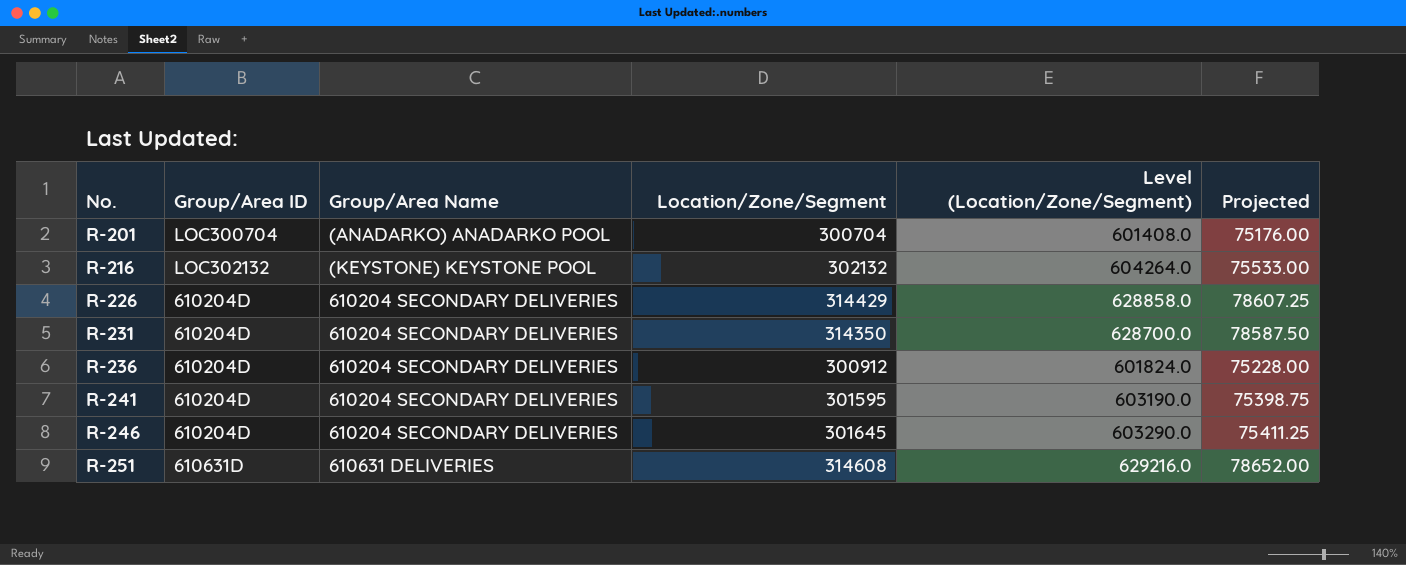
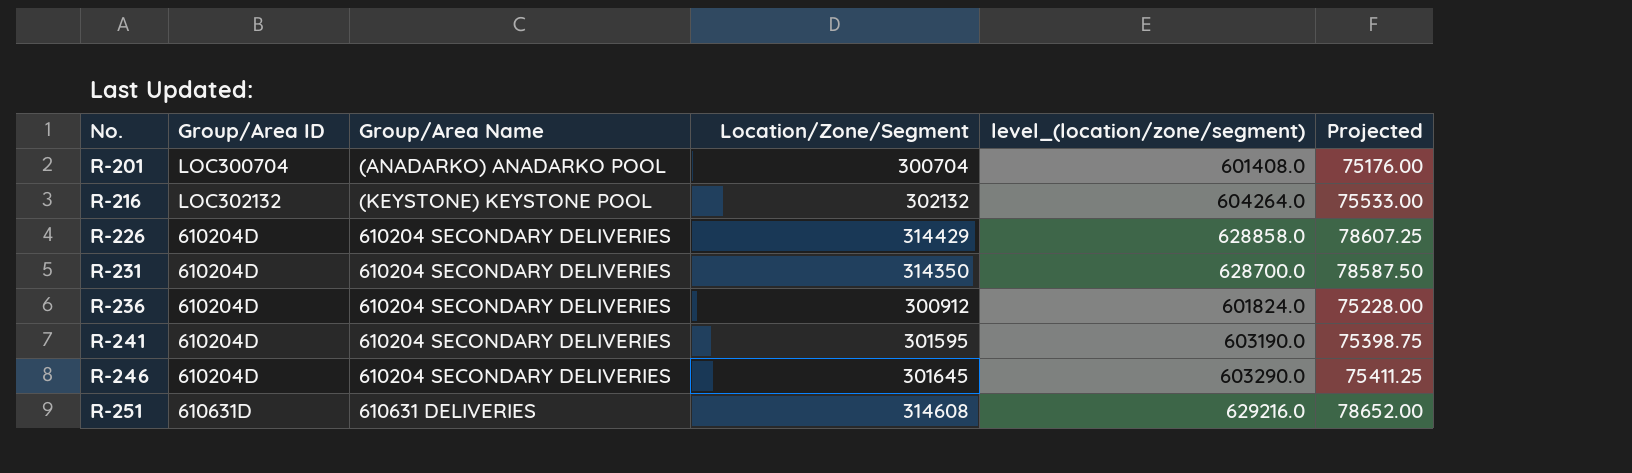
column name: Level (Location/Zone/Segment) -> level_(location/zone/segment)

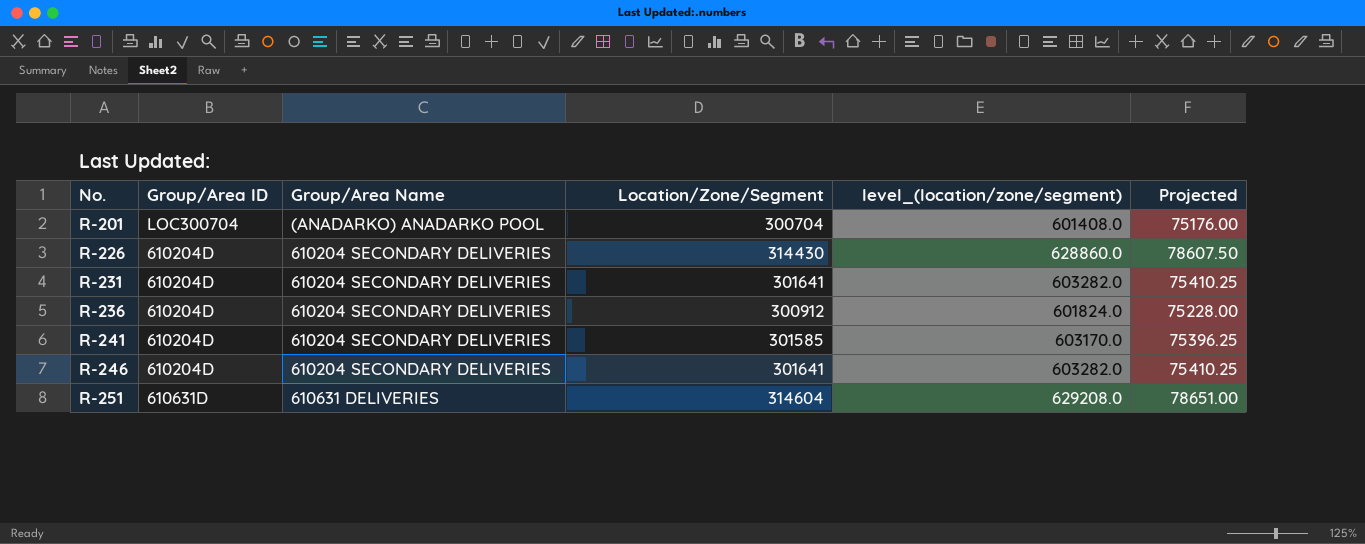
row R-216: LOC302132 | (KEYSTONE) KEYSTONE POOL | 302132 | 604264.0 | 75533.00 -> none
R-226 | Location/Zone/Segment: 314429 -> 314430
R-226 | level_(location/zone/segment): 628858.0 -> 628860.0
R-226 | Projected: 78607.25 -> 78607.50
R-231 | Location/Zone/Segment: 314350 -> 301641
R-231 | level_(location/zone/segment): 628700.0 -> 603282.0
R-231 | Projected: 78587.50 -> 75410.25
R-241 | Location/Zone/Segment: 301595 -> 301585
R-241 | level_(location/zone/segment): 603190.0 -> 603170.0
R-241 | Projected: 75398.75 -> 75396.25
R-246 | Location/Zone/Segment: 301645 -> 301641
R-246 | level_(location/zone/segment): 603290.0 -> 603282.0
R-246 | Projected: 75411.25 -> 75410.25
R-251 | Location/Zone/Segment: 314608 -> 314604
R-251 | level_(location/zone/segment): 629216.0 -> 629208.0
R-251 | Projected: 78652.00 -> 78651.00

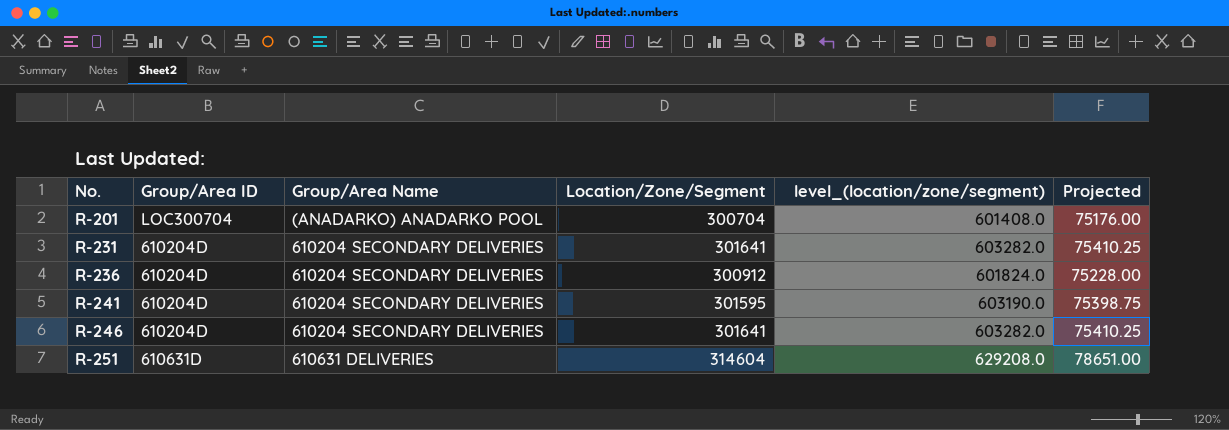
row R-226: 610204D | 610204 SECONDARY DELIVERIES | 314430 | 628860.0 | 78607.50 -> none
R-241 | Location/Zone/Segment: 301585 -> 301595
R-241 | level_(location/zone/segment): 603170.0 -> 603190.0
R-241 | Projected: 75396.25 -> 75398.75

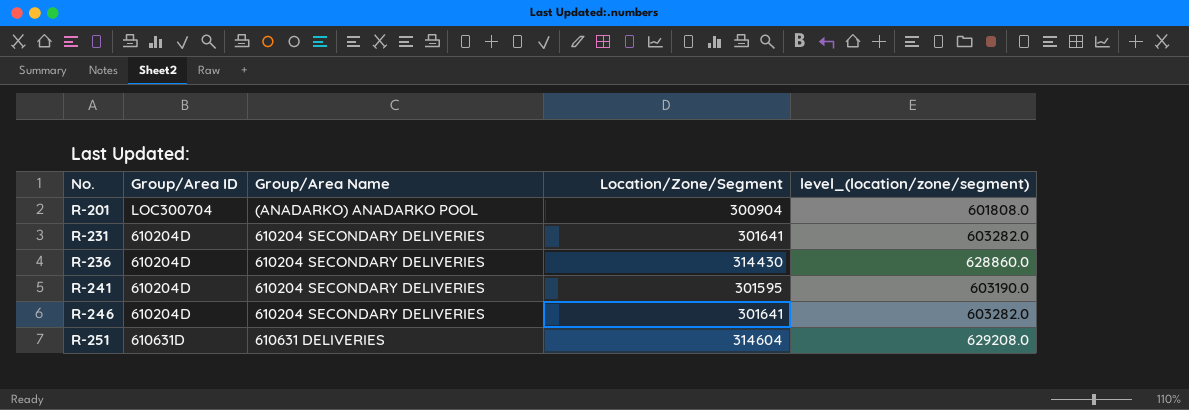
column Projected | formula: [Location/Zone/Segment] * 0.25 -> none
R-201 | Location/Zone/Segment: 300704 -> 300904
R-201 | level_(location/zone/segment): 601408.0 -> 601808.0
R-236 | Location/Zone/Segment: 300912 -> 314430
R-236 | level_(location/zone/segment): 601824.0 -> 628860.0

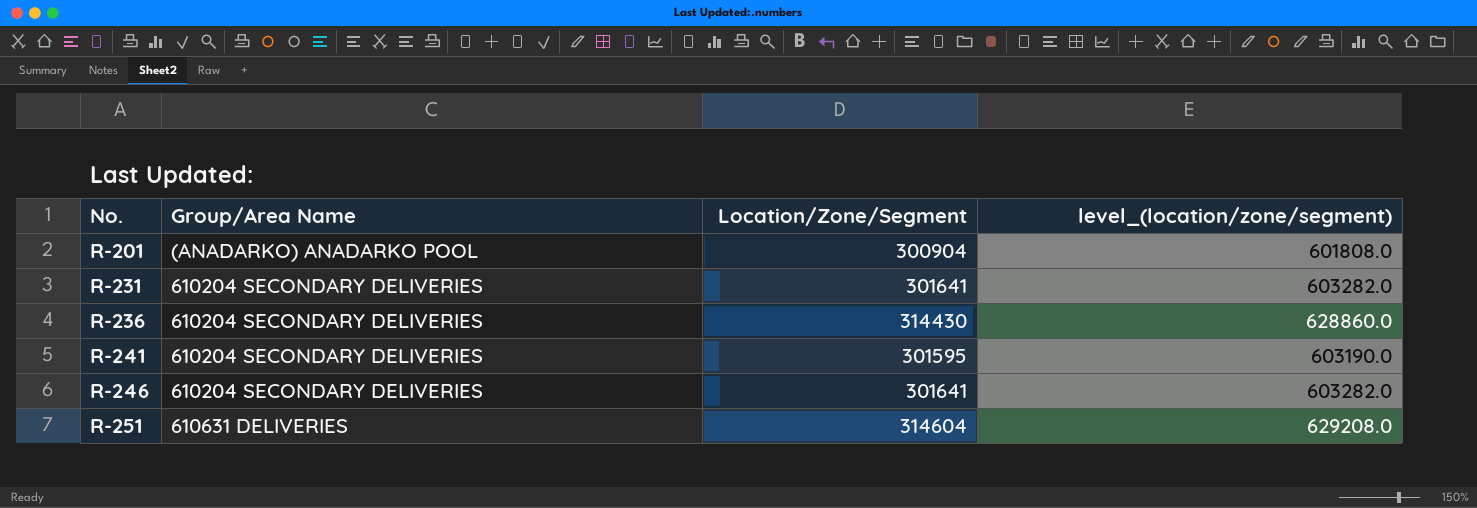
column Group/Area ID | position: 2 -> none

